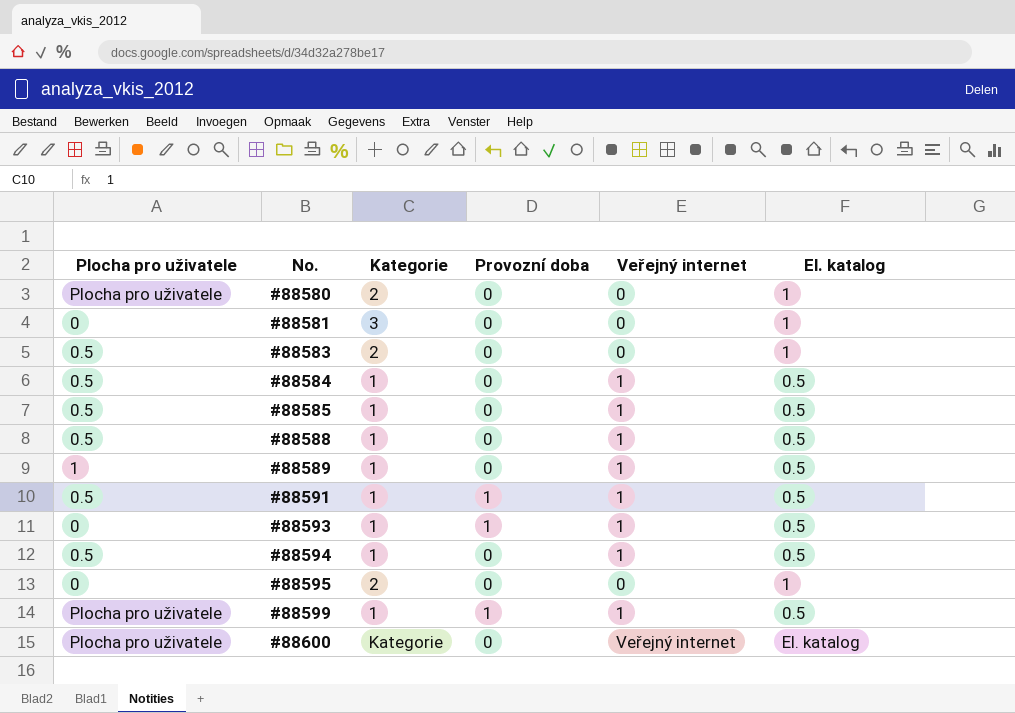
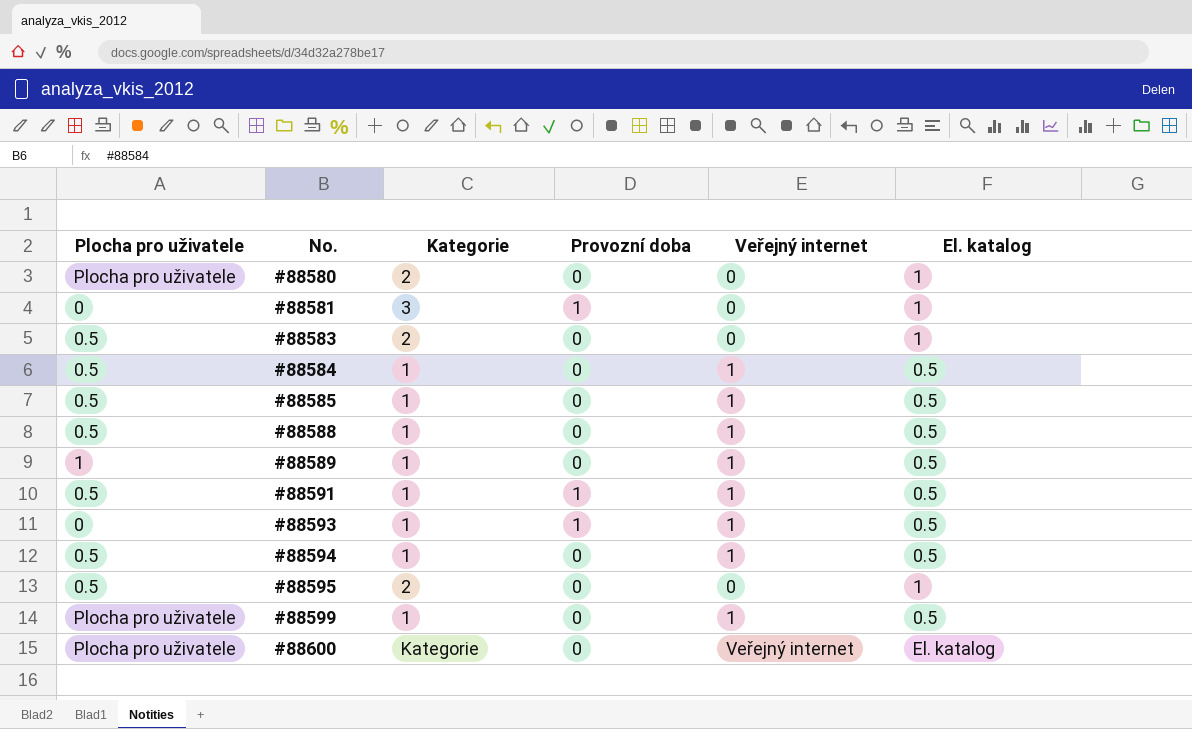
#88581 | Provozní doba: 0 -> 1
#88595 | Plocha pro uživatele: 0 -> 0.5
#88599 | Provozní doba: 1 -> 0

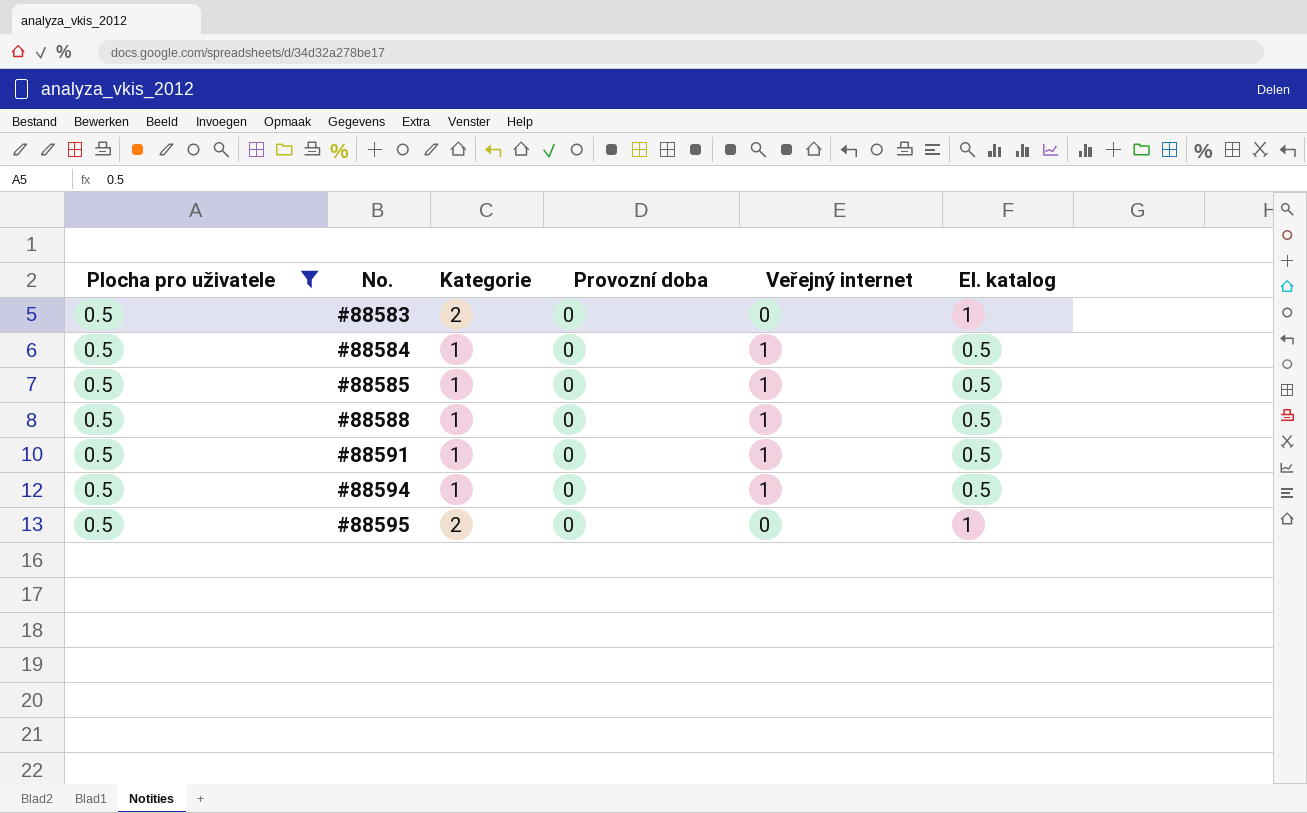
filter: none -> Plocha pro uživatele = 0.5
#88591 | Provozní doba: 1 -> 0

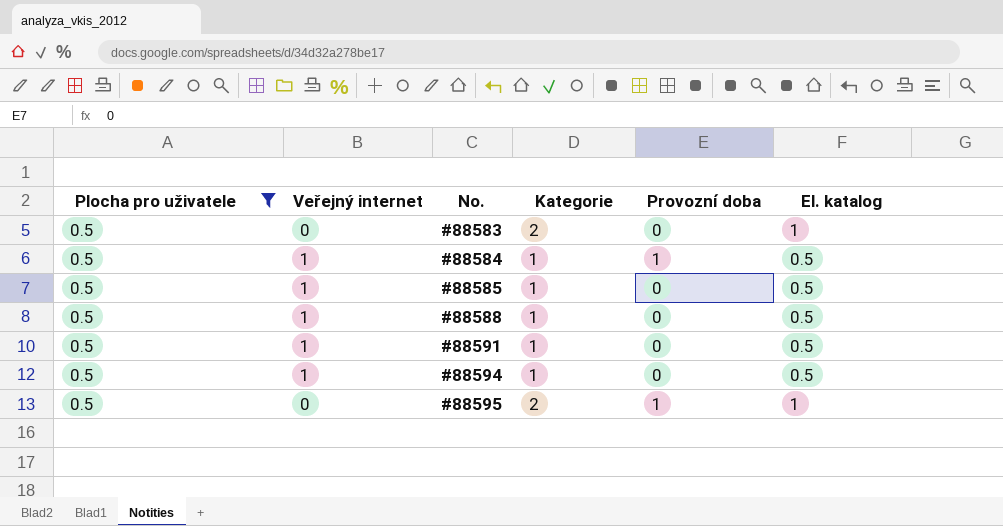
column Veřejný internet | position: 5 -> 2
#88584 | Provozní doba: 0 -> 1
#88595 | Provozní doba: 0 -> 1

